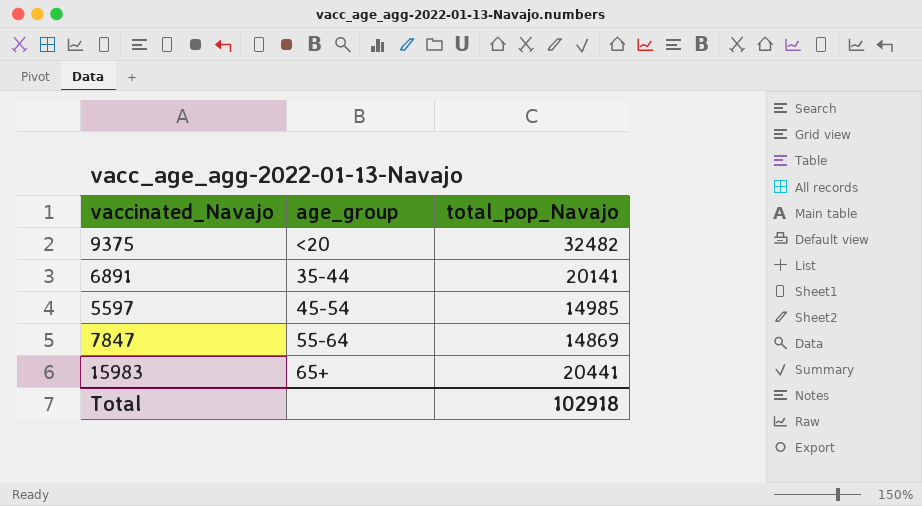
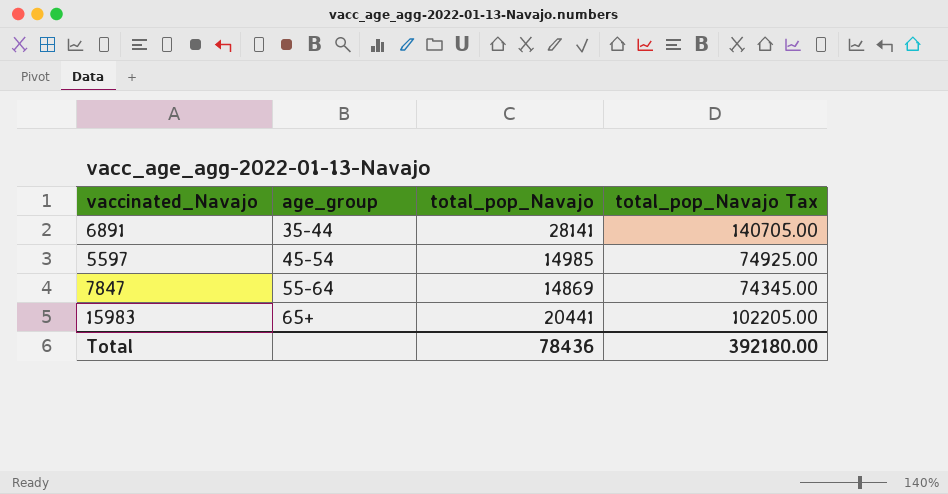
column total_pop_Navajo Tax | formula: none -> [total_pop_Navajo] * 5
row 9375: <20 | 32482 -> none
6891 | total_pop_Navajo: 20141 -> 28141
Total | total_pop_Navajo: 102918 -> 78436

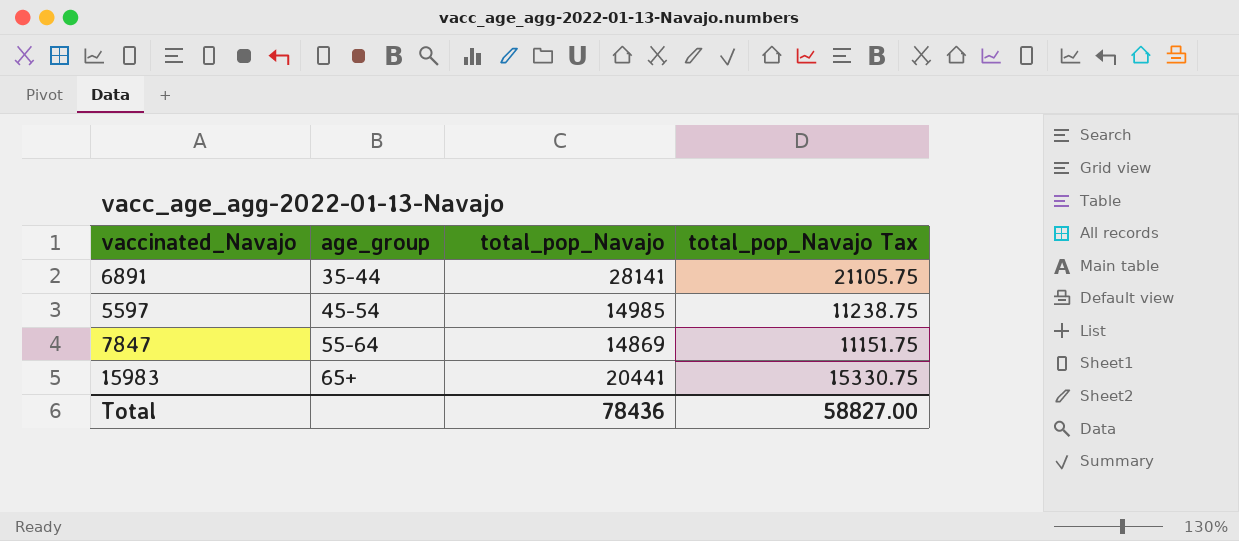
column total_pop_Navajo Tax | formula: [total_pop_Navajo] * 5 -> [total_pop_Navajo] * 0.75
Total | total_pop_Navajo Tax: 392180.00 -> 58827.00

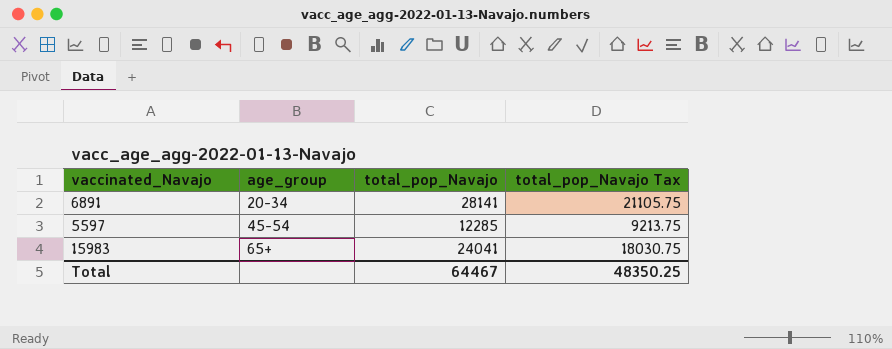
row 7847: 55-64 | 14869 | 11151.75 -> none
6891 | age_group: 35-44 -> 20-34
5597 | total_pop_Navajo: 14985 -> 12285
5597 | total_pop_Navajo Tax: 11238.75 -> 9213.75
15983 | total_pop_Navajo: 20441 -> 24041
15983 | total_pop_Navajo Tax: 15330.75 -> 18030.75
Total | total_pop_Navajo: 78436 -> 64467
Total | total_pop_Navajo Tax: 58827.00 -> 48350.25

